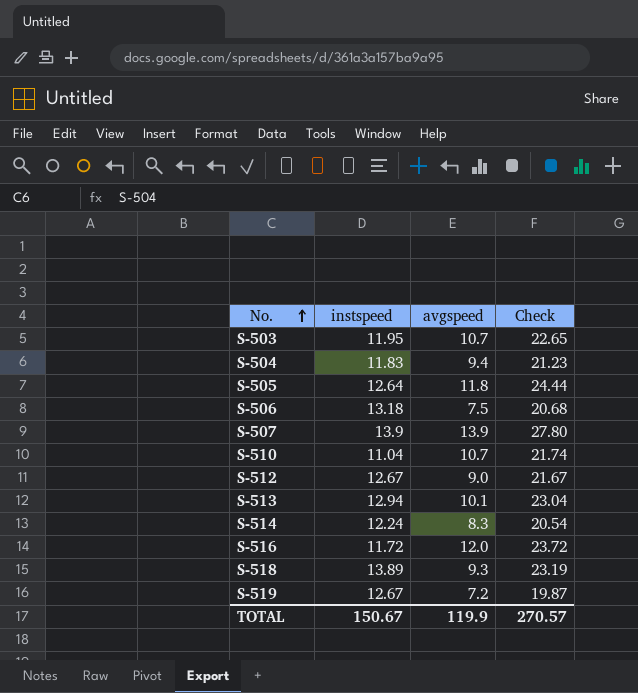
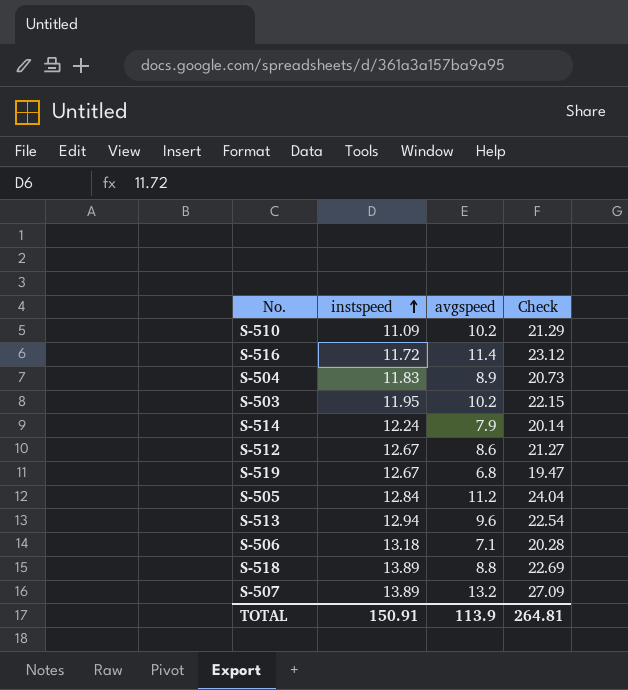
row order: No. ascending -> instspeed ascending
S-510 | instspeed: 11.04 -> 11.09
S-510 | avgspeed: 10.7 -> 10.2
S-510 | Check: 21.74 -> 21.29
S-516 | avgspeed: 12.0 -> 11.4
S-516 | Check: 23.72 -> 23.12
S-504 | avgspeed: 9.4 -> 8.9
S-504 | Check: 21.23 -> 20.73
S-503 | avgspeed: 10.7 -> 10.2
S-503 | Check: 22.65 -> 22.15
S-514 | avgspeed: 8.3 -> 7.9
S-514 | Check: 20.54 -> 20.14
S-512 | avgspeed: 9.0 -> 8.6
S-512 | Check: 21.67 -> 21.27
S-519 | avgspeed: 7.2 -> 6.8
S-519 | Check: 19.87 -> 19.47
S-505 | instspeed: 12.64 -> 12.84
S-505 | avgspeed: 11.8 -> 11.2
S-505 | Check: 24.44 -> 24.04
S-513 | avgspeed: 10.1 -> 9.6
S-513 | Check: 23.04 -> 22.54
S-506 | avgspeed: 7.5 -> 7.1
S-506 | Check: 20.68 -> 20.28
S-518 | avgspeed: 9.3 -> 8.8
S-518 | Check: 23.19 -> 22.69
S-507 | instspeed: 13.9 -> 13.89
S-507 | avgspeed: 13.9 -> 13.2
S-507 | Check: 27.80 -> 27.09
TOTAL | instspeed: 150.67 -> 150.91
TOTAL | avgspeed: 119.9 -> 113.9
TOTAL | Check: 270.57 -> 264.81

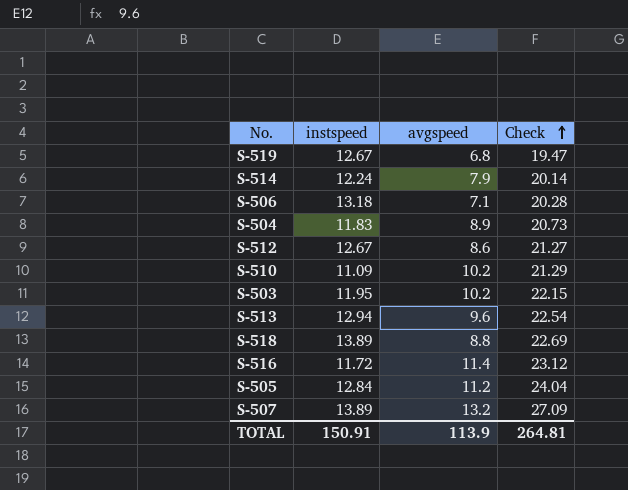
row order: instspeed ascending -> Check ascending

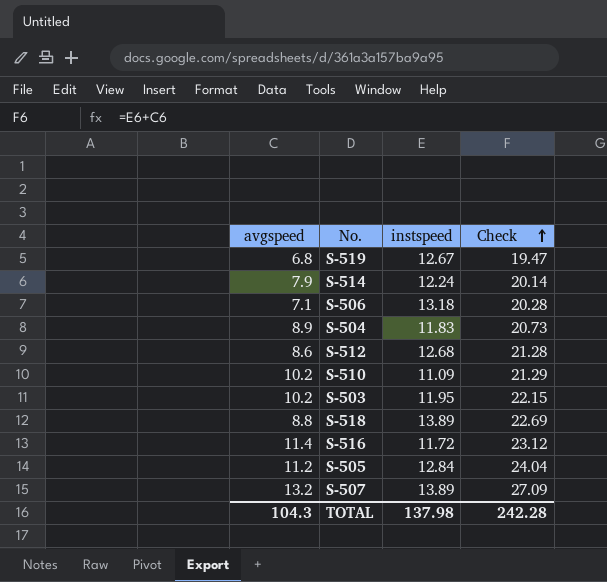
column avgspeed | position: 3 -> 1
row S-513: 12.94 | 9.6 | 22.54 -> none
S-512 | instspeed: 12.67 -> 12.68
S-512 | Check: 21.27 -> 21.28
TOTAL | avgspeed: 113.9 -> 104.3
TOTAL | instspeed: 150.91 -> 137.98
TOTAL | Check: 264.81 -> 242.28

